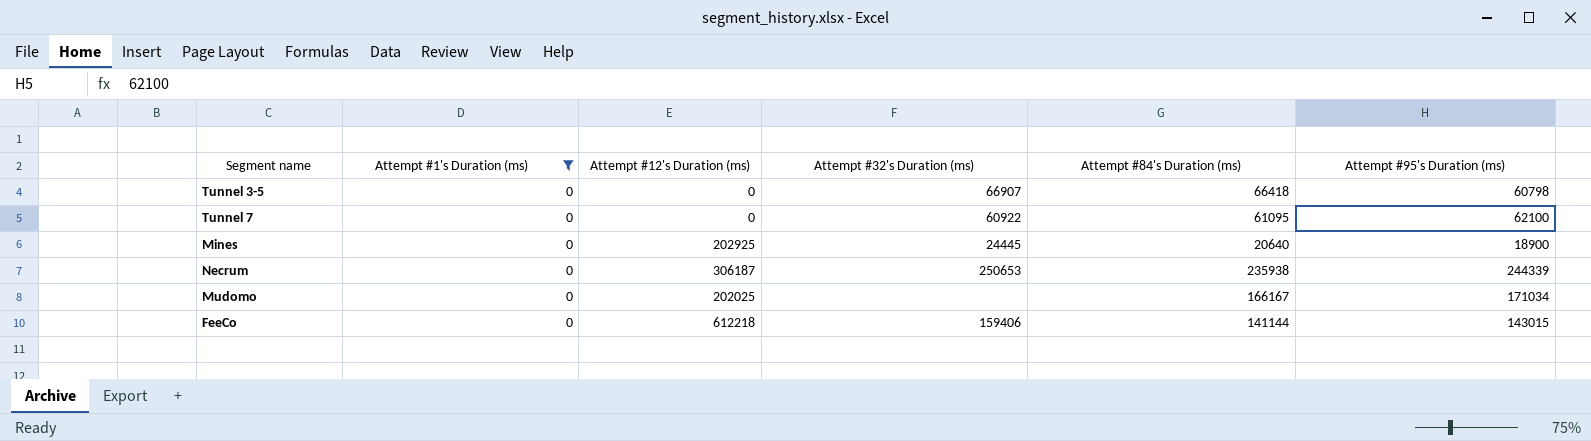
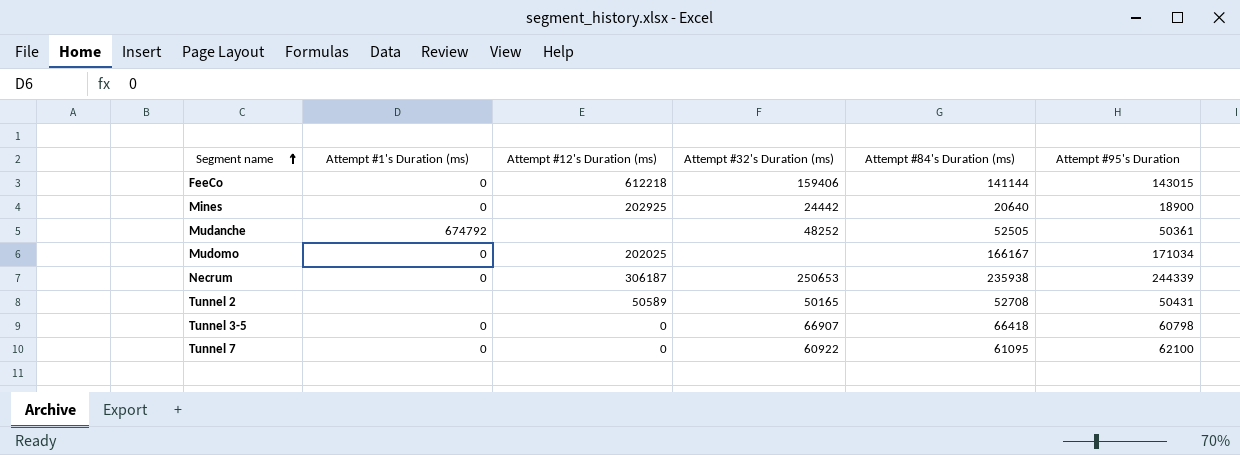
filter: Attempt #1's Duration (ms) = 0 -> none
row order: none -> Segment name ascending
column name: Attempt #95's Duration (ms) -> Attempt #95's Duration
Mines | Attempt #32's Duration (ms): 24445 -> 24442

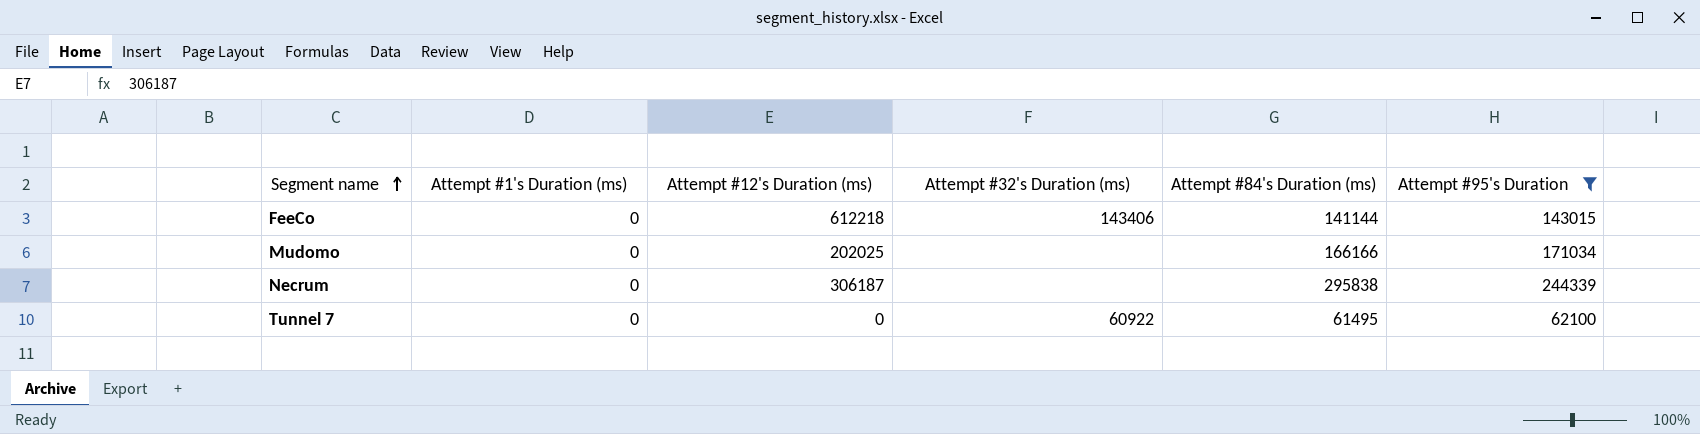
filter: none -> Attempt #95's Duration >= 62100
FeeCo | Attempt #32's Duration (ms): 159406 -> 143406
Mudomo | Attempt #84's Duration (ms): 166167 -> 166166
Necrum | Attempt #32's Duration (ms): 250653 -> none
Necrum | Attempt #84's Duration (ms): 235938 -> 295838
Tunnel 7 | Attempt #84's Duration (ms): 61095 -> 61495

